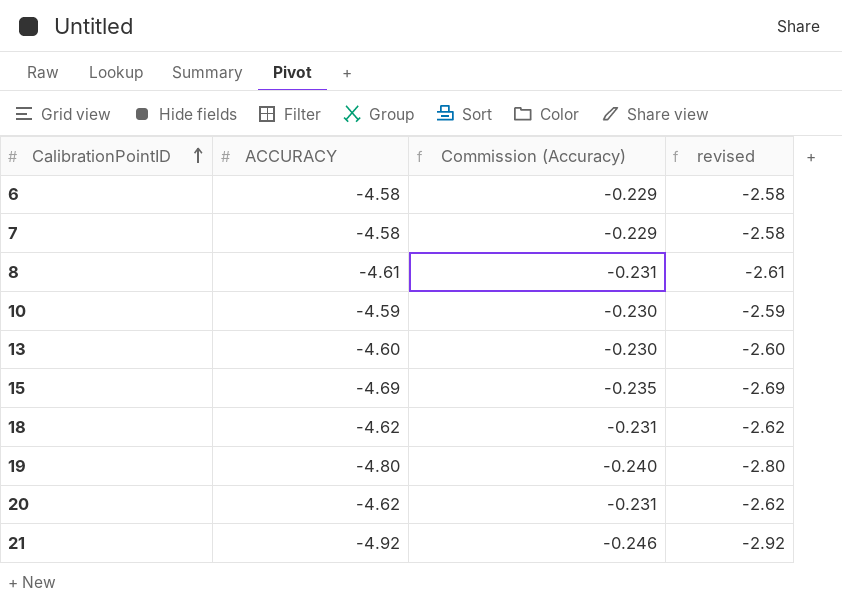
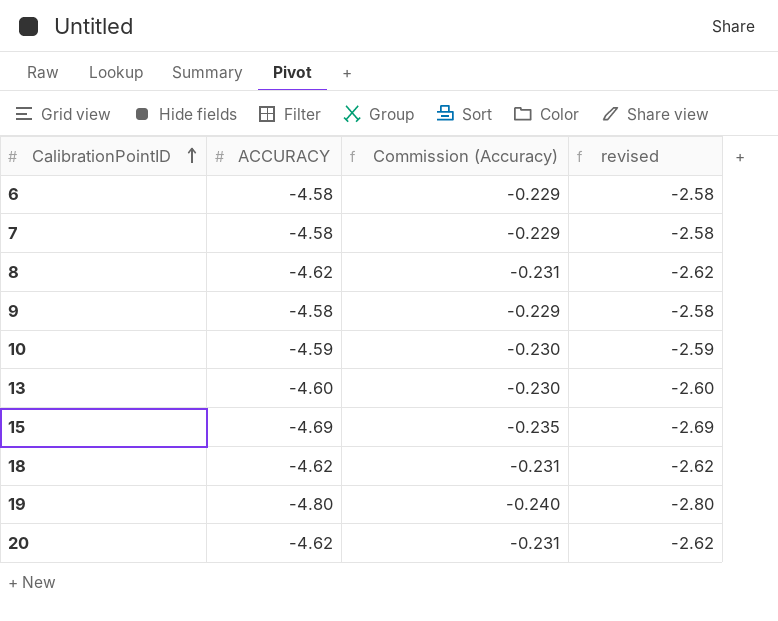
row 21: -4.92 | -0.246 | -2.92 -> none
8 | ACCURACY: -4.61 -> -4.62
8 | revised: -2.61 -> -2.62
row 9: none -> -4.58 | -0.229 | -2.58

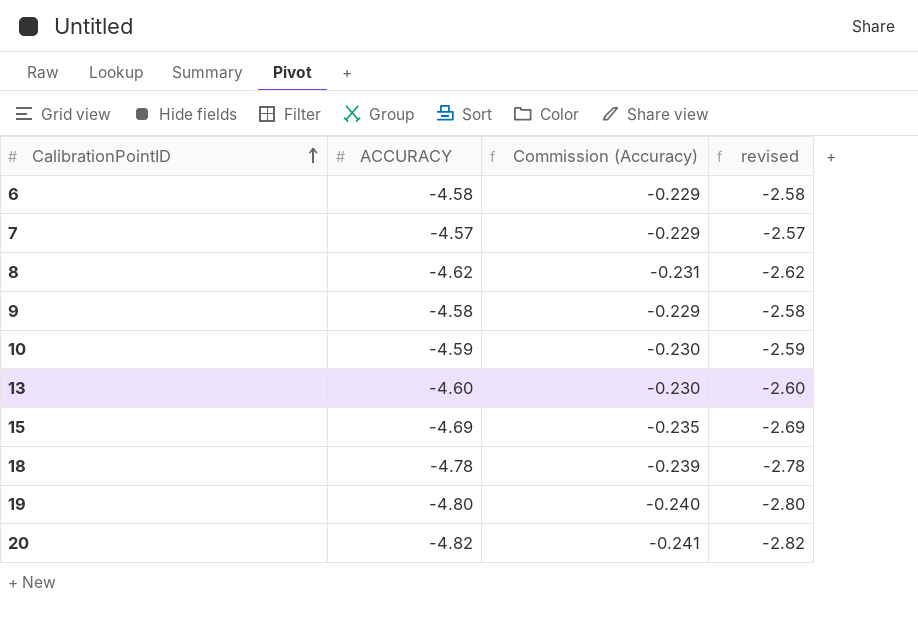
7 | ACCURACY: -4.58 -> -4.57
7 | revised: -2.58 -> -2.57
18 | ACCURACY: -4.62 -> -4.78
18 | Commission (Accuracy): -0.231 -> -0.239
18 | revised: -2.62 -> -2.78
20 | ACCURACY: -4.62 -> -4.82
20 | Commission (Accuracy): -0.231 -> -0.241
20 | revised: -2.62 -> -2.82

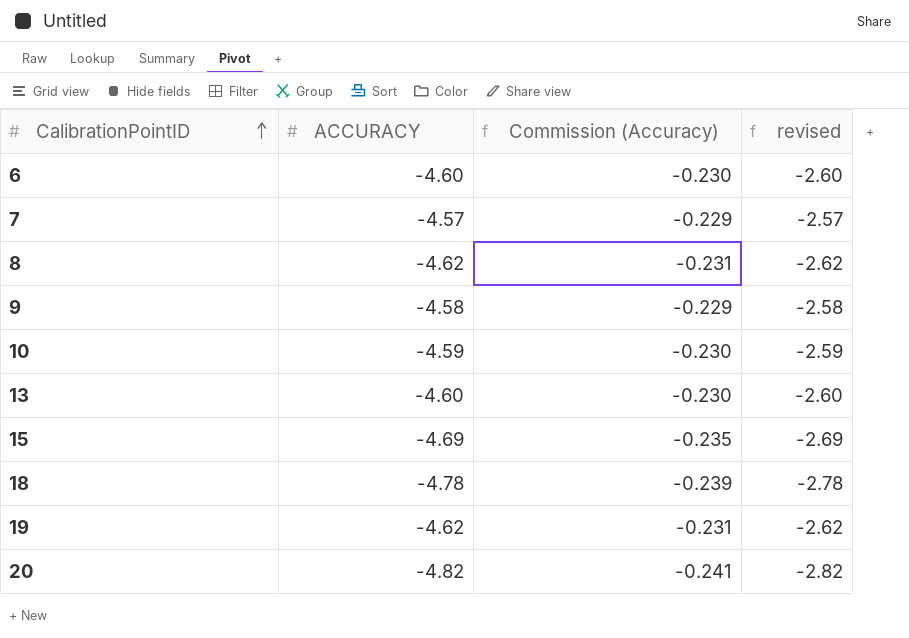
6 | ACCURACY: -4.58 -> -4.60
6 | Commission (Accuracy): -0.229 -> -0.230
6 | revised: -2.58 -> -2.60
19 | ACCURACY: -4.80 -> -4.62
19 | Commission (Accuracy): -0.240 -> -0.231
19 | revised: -2.80 -> -2.62

